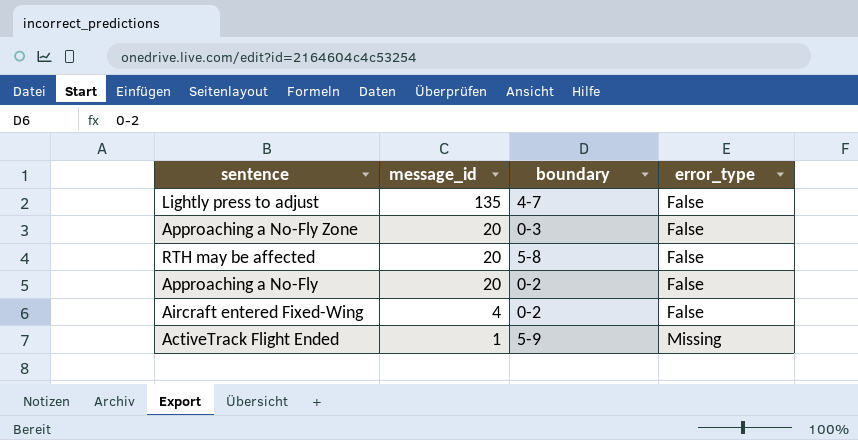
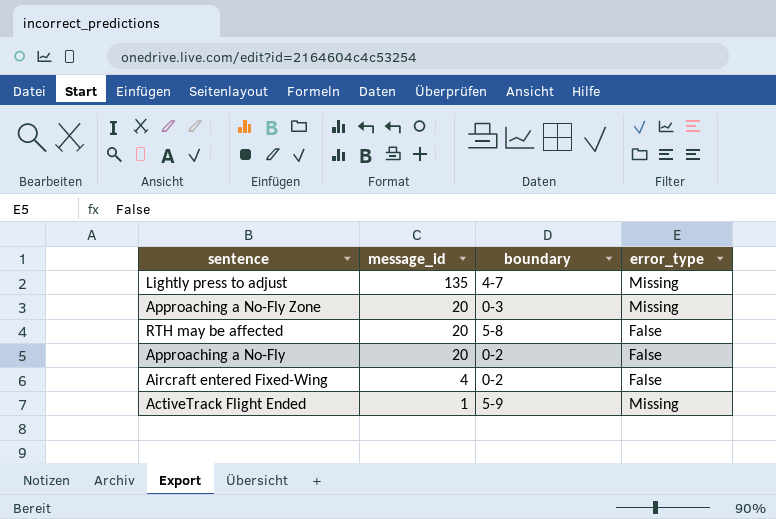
Lightly press to adjust | error_type: False -> Missing
Approaching a No-Fly Zone | error_type: False -> Missing

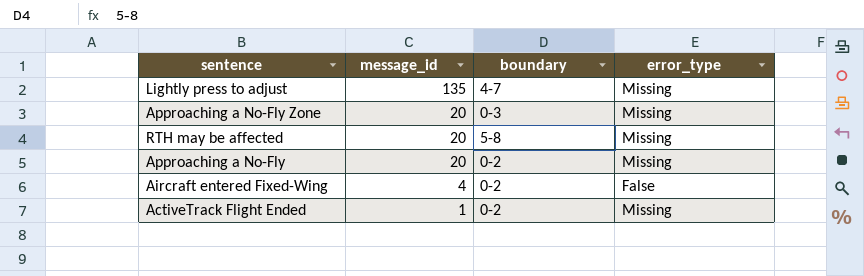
RTH may be affected | error_type: False -> Missing
Approaching a No-Fly | error_type: False -> Missing
ActiveTrack Flight Ended | boundary: 5-9 -> 0-2

